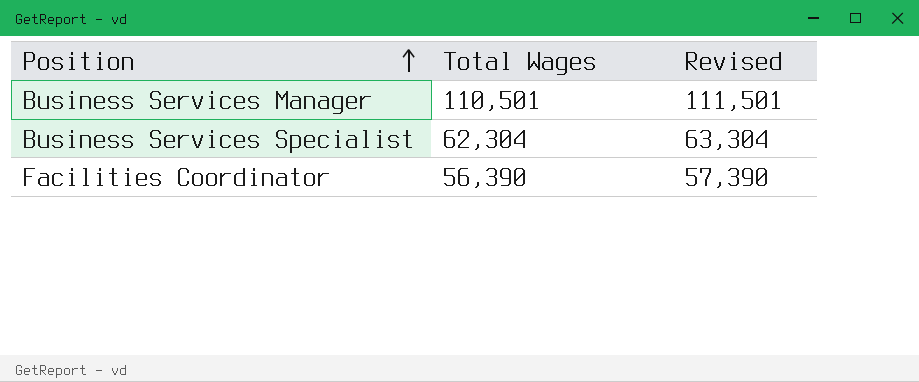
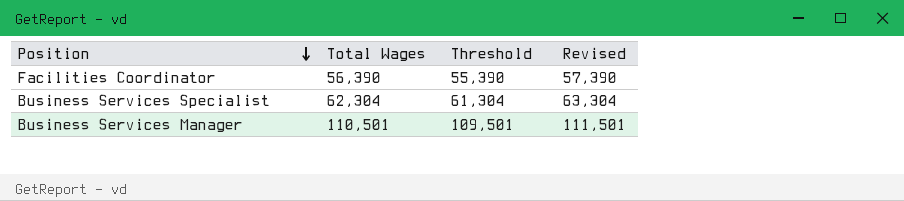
row order: Position ascending -> Position descending
column Threshold | formula: none -> [Total Wages] - 1000

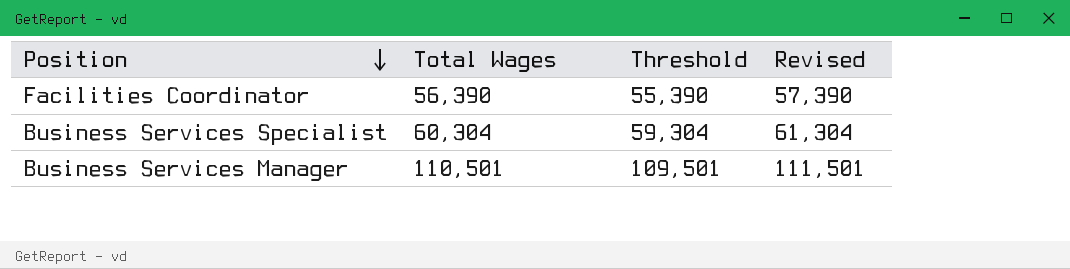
Business Services Specialist | Total Wages: 62,304 -> 60,304
Business Services Specialist | Threshold: 61,304 -> 59,304
Business Services Specialist | Revised: 63,304 -> 61,304

